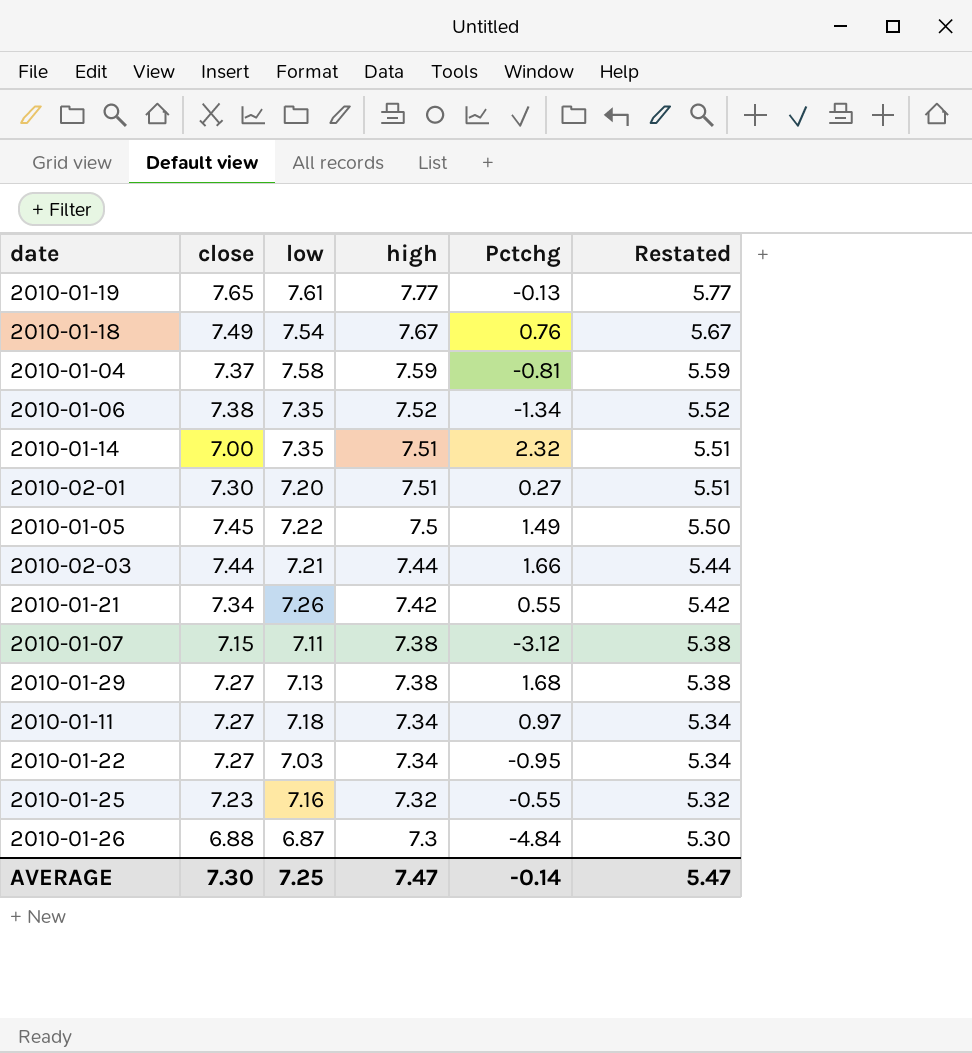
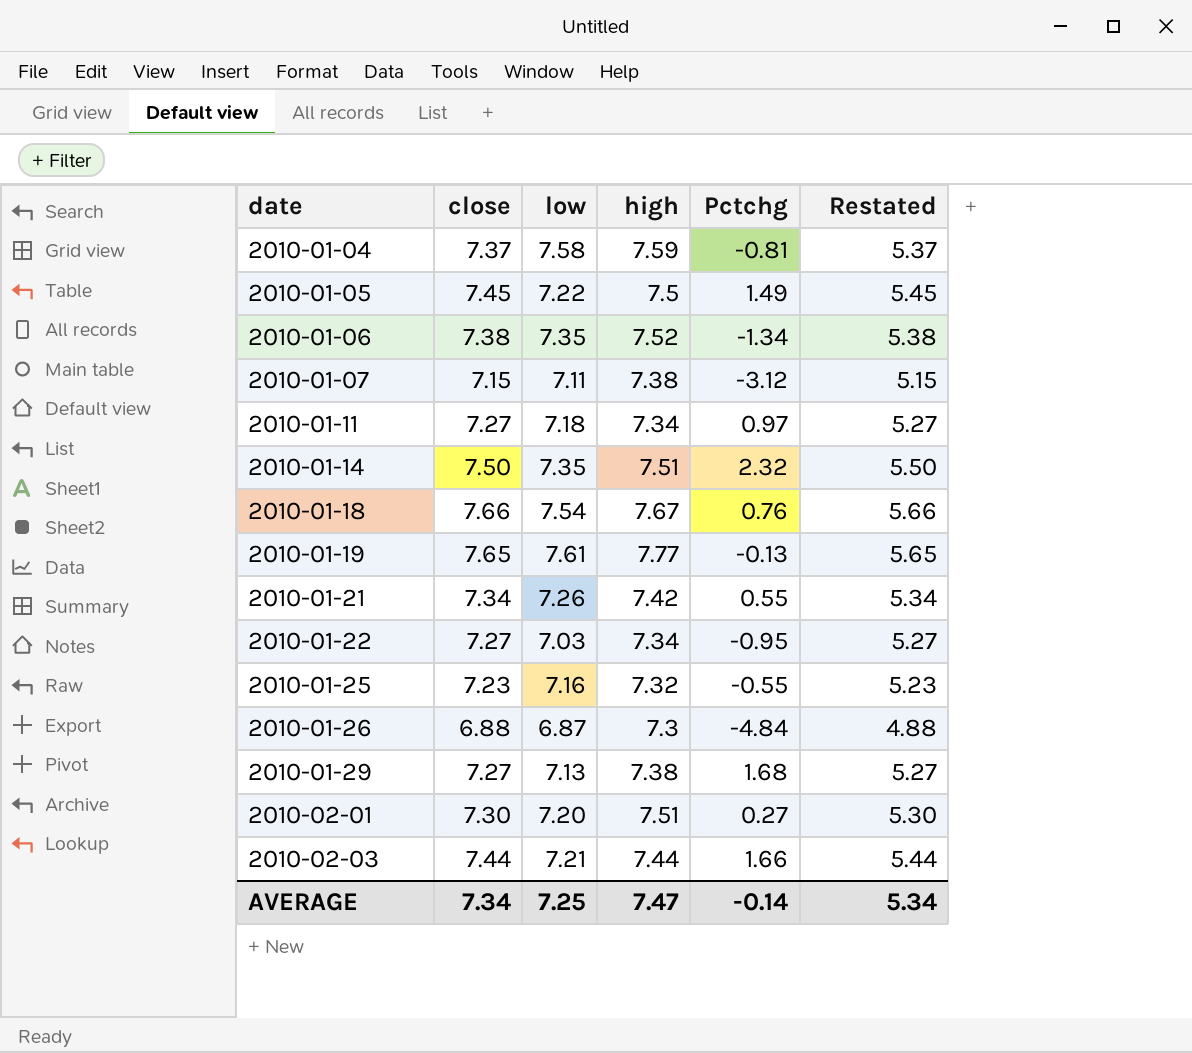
row order: high descending -> date ascending
column Restated | formula: [high] - 2 -> [close] - 2
2010-01-14 | close: 7.00 -> 7.50
2010-01-18 | close: 7.49 -> 7.66
AVERAGE | close: 7.30 -> 7.34
AVERAGE | Restated: 5.47 -> 5.34

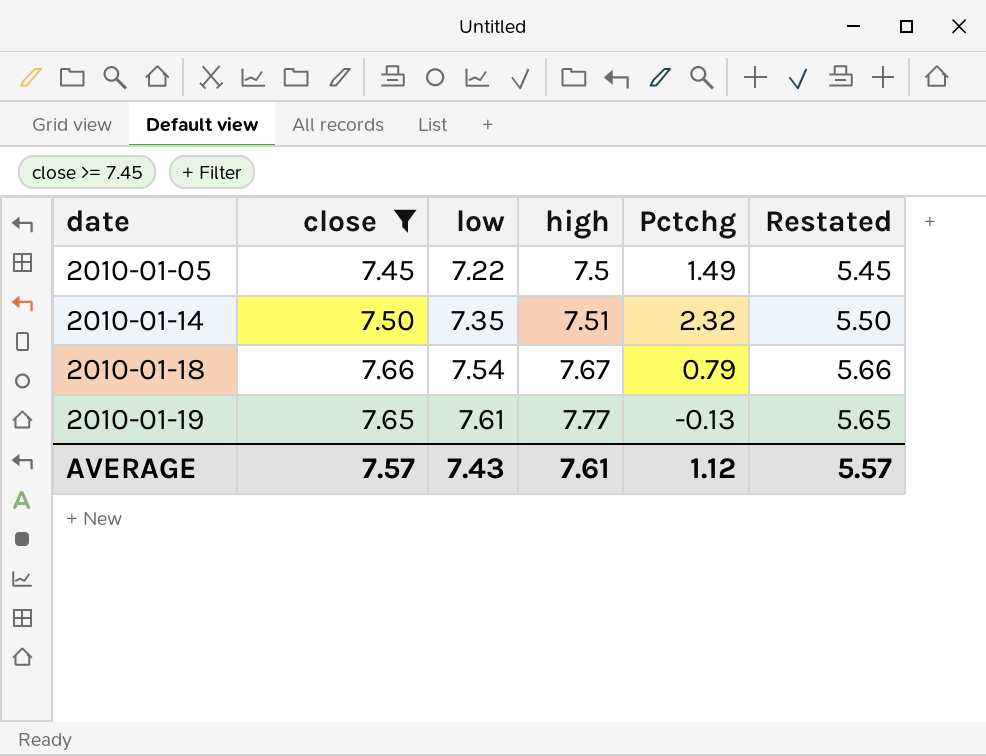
filter: none -> close >= 7.45
2010-01-18 | Pctchg: 0.76 -> 0.79
AVERAGE | close: 7.34 -> 7.57
AVERAGE | low: 7.25 -> 7.43
AVERAGE | high: 7.47 -> 7.61
AVERAGE | Pctchg: -0.14 -> 1.12
AVERAGE | Restated: 5.34 -> 5.57

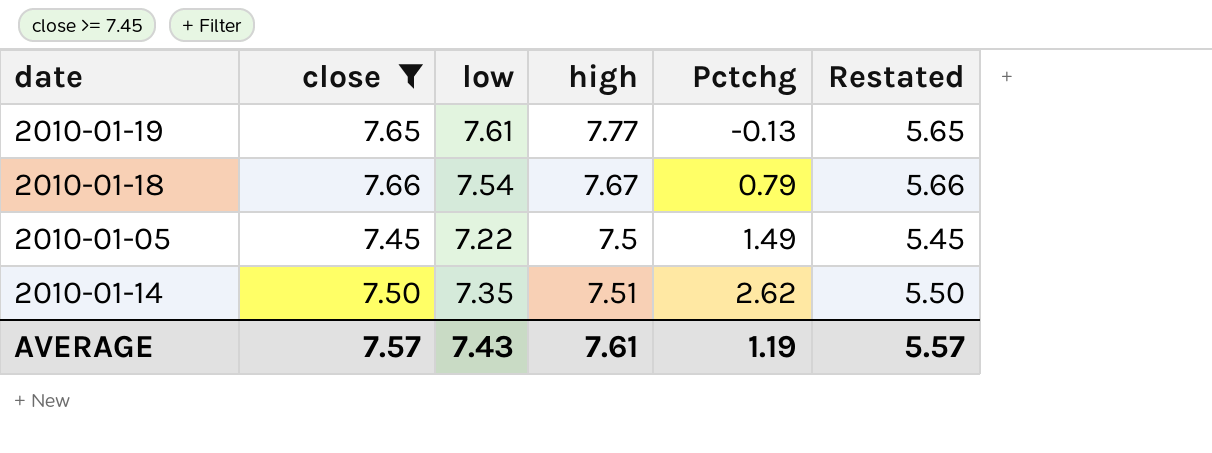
row order: date ascending -> Pctchg ascending
2010-01-14 | Pctchg: 2.32 -> 2.62
AVERAGE | Pctchg: 1.12 -> 1.19

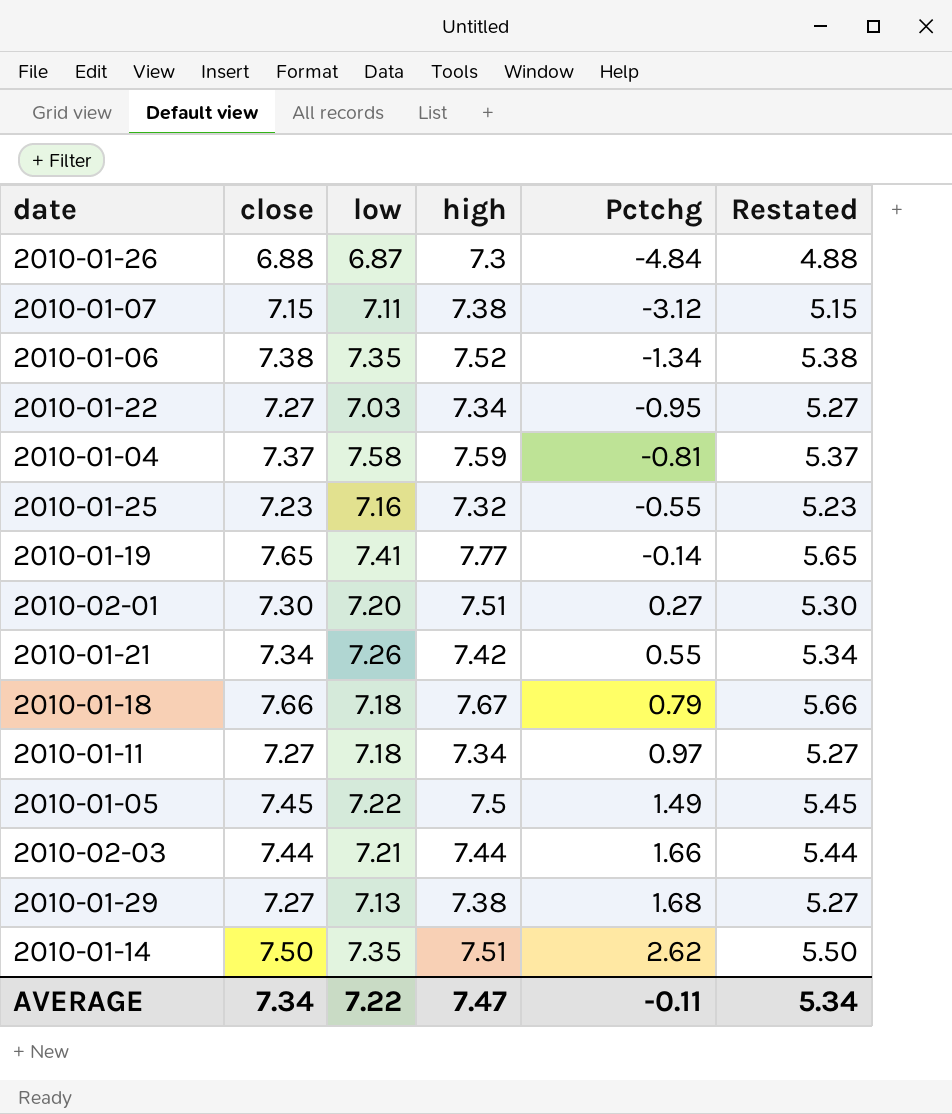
filter: close >= 7.45 -> none
2010-01-19 | low: 7.61 -> 7.41
2010-01-19 | Pctchg: -0.13 -> -0.14
2010-01-18 | low: 7.54 -> 7.18
AVERAGE | close: 7.57 -> 7.34
AVERAGE | low: 7.43 -> 7.22
AVERAGE | high: 7.61 -> 7.47
AVERAGE | Pctchg: 1.19 -> -0.11
AVERAGE | Restated: 5.57 -> 5.34

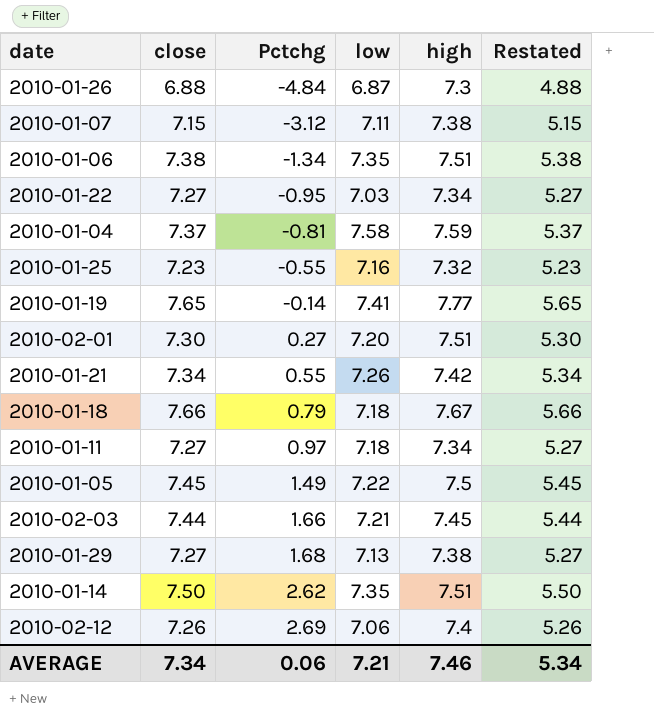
column Pctchg | position: 5 -> 3
2010-01-06 | high: 7.52 -> 7.51
2010-02-03 | high: 7.44 -> 7.45
row 2010-02-12: none -> 7.26 | 2.69 | 7.06 | 7.4 | 5.26
AVERAGE | Pctchg: -0.11 -> 0.06
AVERAGE | low: 7.22 -> 7.21
AVERAGE | high: 7.47 -> 7.46

